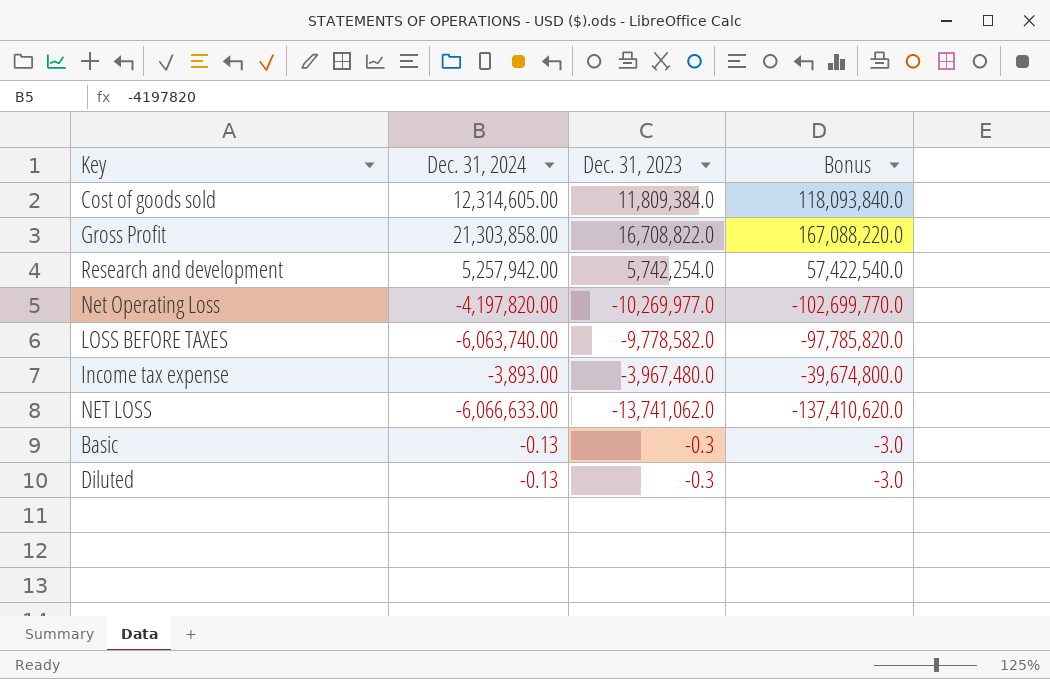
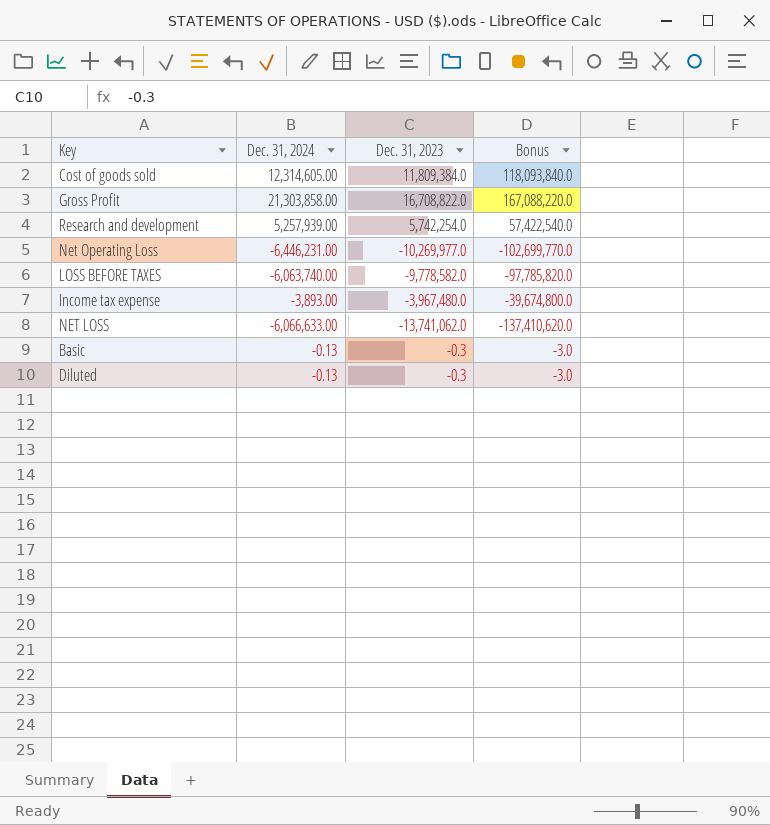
Research and development | Dec. 31, 2024: 5,257,942.00 -> 5,257,939.00
Net Operating Loss | Dec. 31, 2024: -4,197,820.00 -> -6,446,231.00

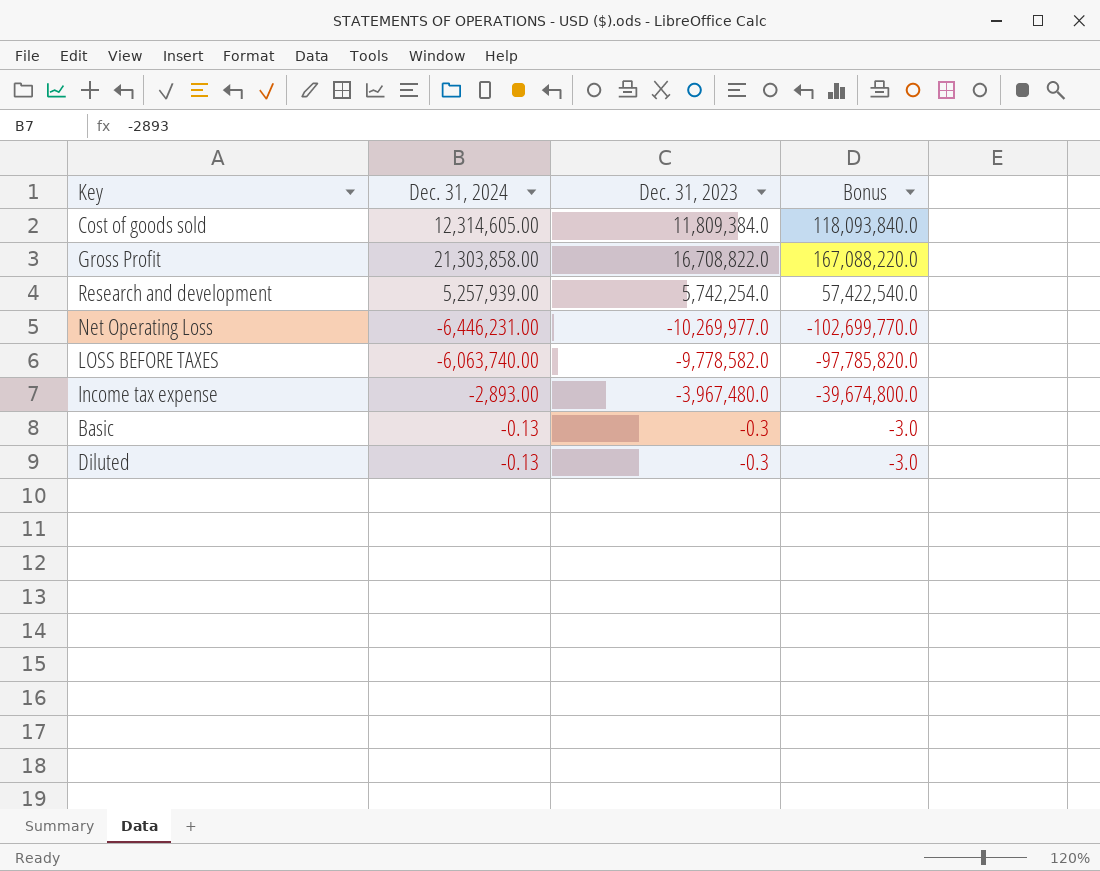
row NET LOSS: -6,066,633.00 | -13,741,062.0 | -137,410,620.0 -> none
Income tax expense | Dec. 31, 2024: -3,893.00 -> -2,893.00

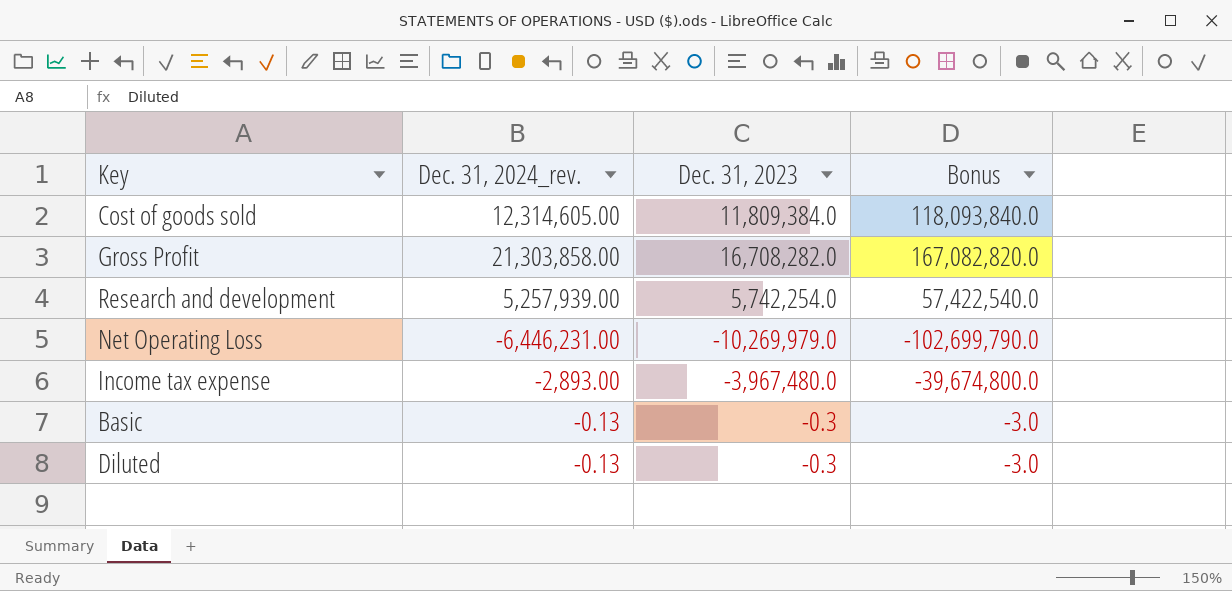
column name: Dec. 31, 2024 -> Dec. 31, 2024_rev.
row LOSS BEFORE TAXES: -6,063,740.00 | -9,778,582.0 | -97,785,820.0 -> none
Gross Profit | Dec. 31, 2023: 16,708,822.0 -> 16,708,282.0
Gross Profit | Bonus: 167,088,220.0 -> 167,082,820.0
Net Operating Loss | Dec. 31, 2023: -10,269,977.0 -> -10,269,979.0
Net Operating Loss | Bonus: -102,699,770.0 -> -102,699,790.0

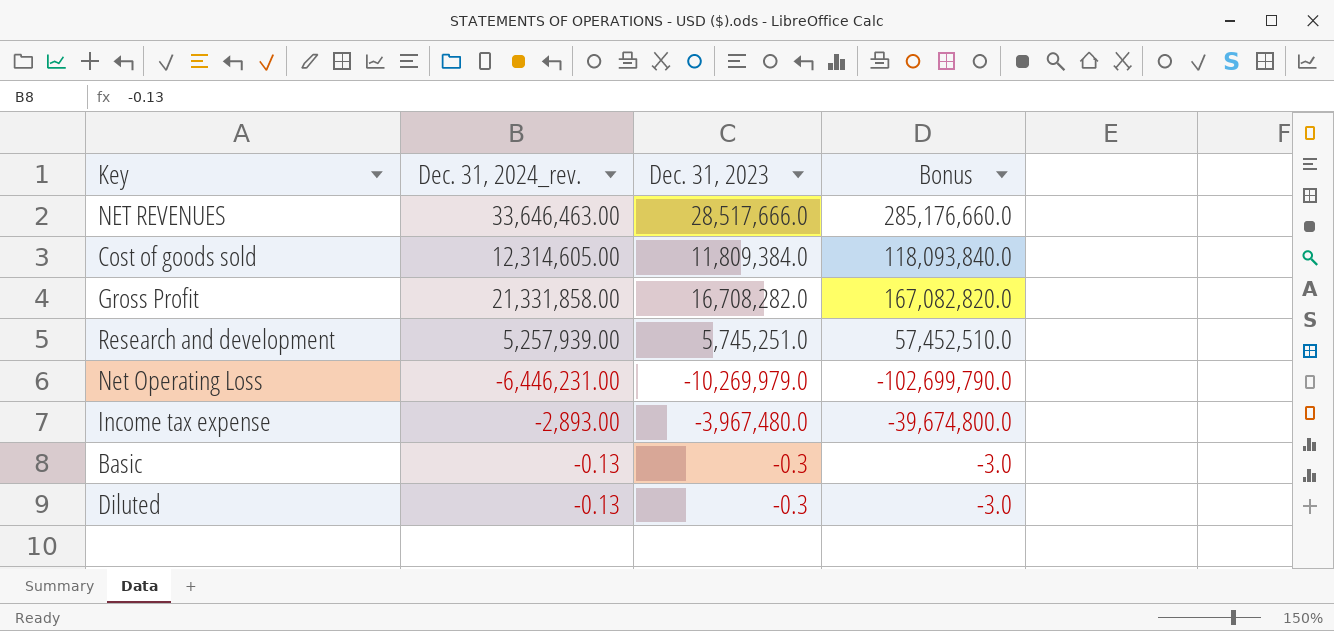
row NET REVENUES: none -> 33,646,463.00 | 28,517,666.0 | 285,176,660.0
Gross Profit | Dec. 31, 2024_rev.: 21,303,858.00 -> 21,331,858.00
Research and development | Dec. 31, 2023: 5,742,254.0 -> 5,745,251.0
Research and development | Bonus: 57,422,540.0 -> 57,452,510.0

